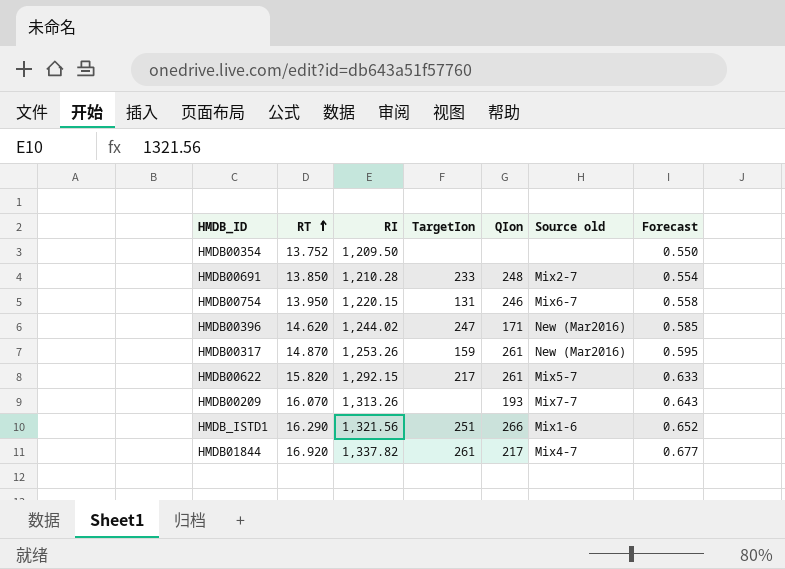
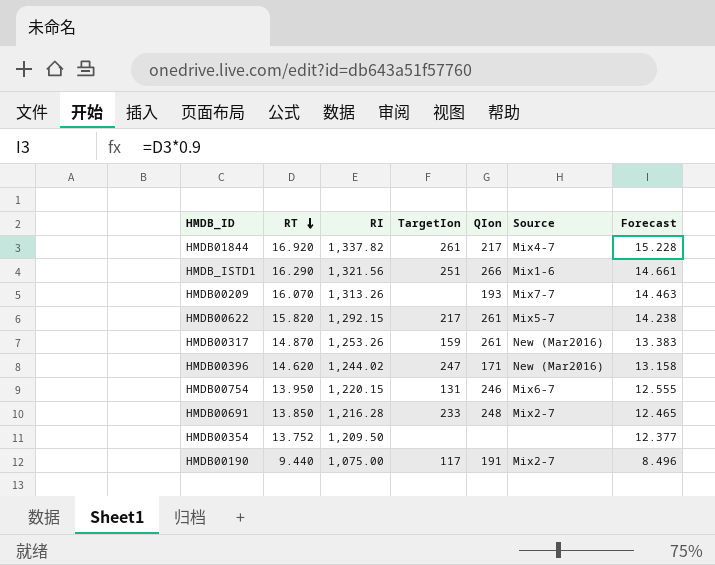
row order: RT ascending -> RT descending
column name: Source old -> Source
column Forecast | formula: [RT] * 0.04 -> [RT] * 0.9
HMDB00691 | RI: 1,210.28 -> 1,216.28
row HMDB00190: none -> 9.440 | 1,075.00 | 117 | 191 | Mix2-7 | 8.496

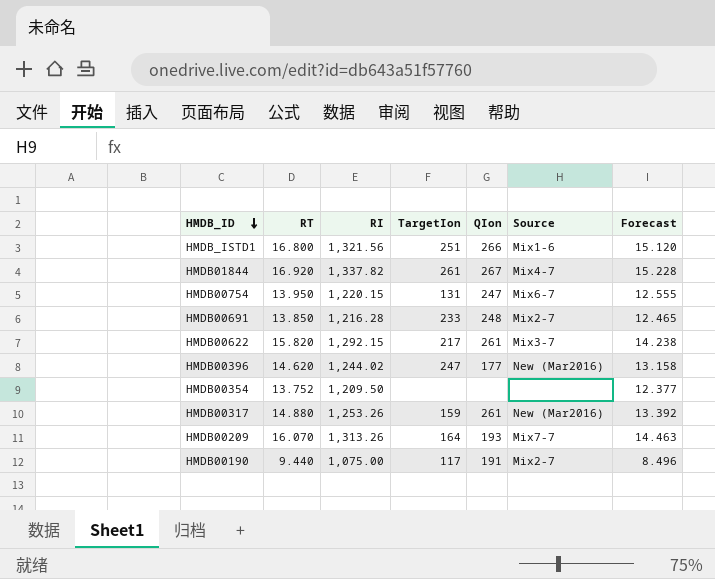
row order: RT descending -> HMDB_ID descending
HMDB_ISTD1 | RT: 16.290 -> 16.800
HMDB_ISTD1 | Forecast: 14.661 -> 15.120
HMDB01844 | QIon: 217 -> 267
HMDB00754 | QIon: 246 -> 247
HMDB00622 | Source: Mix5-7 -> Mix3-7
HMDB00396 | QIon: 171 -> 177
HMDB00317 | RT: 14.870 -> 14.880
HMDB00317 | Forecast: 13.383 -> 13.392
HMDB00209 | TargetIon: none -> 164

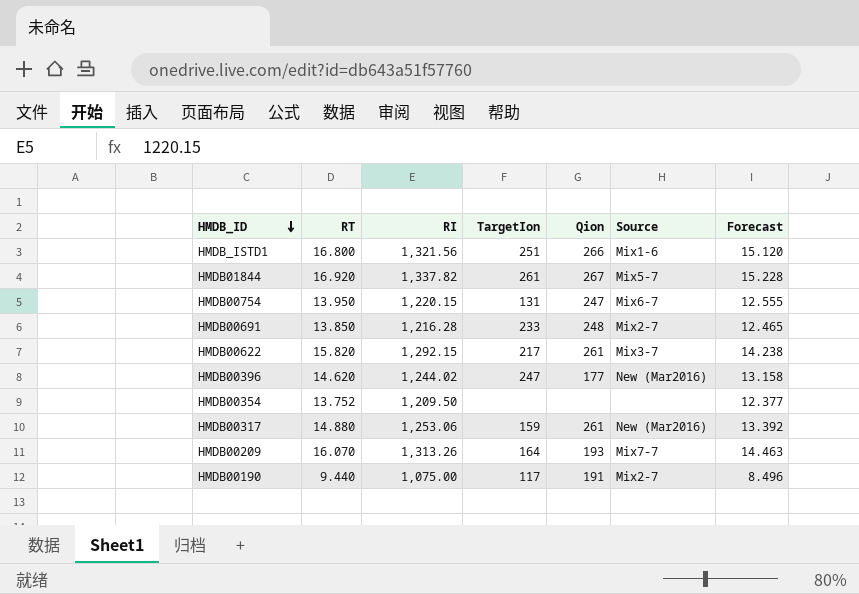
column name: QIon -> Qion
HMDB01844 | Source: Mix4-7 -> Mix5-7
HMDB00317 | RI: 1,253.26 -> 1,253.06

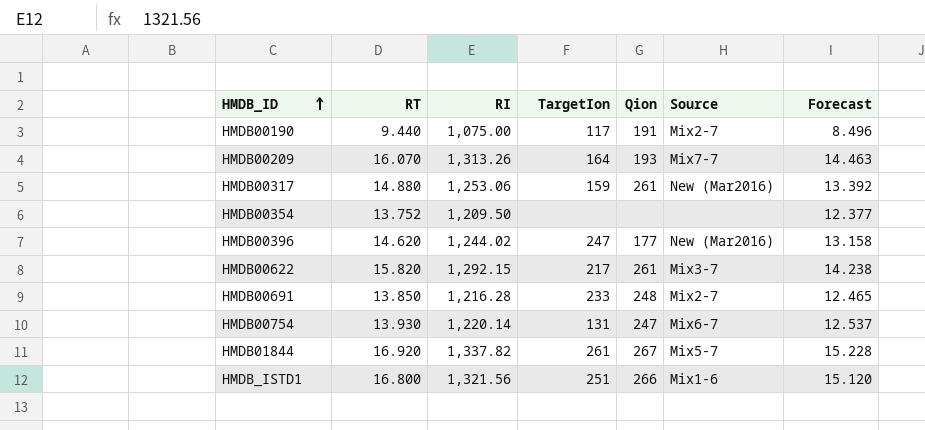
row order: HMDB_ID descending -> HMDB_ID ascending
HMDB00754 | RT: 13.950 -> 13.930
HMDB00754 | RI: 1,220.15 -> 1,220.14
HMDB00754 | Forecast: 12.555 -> 12.537

